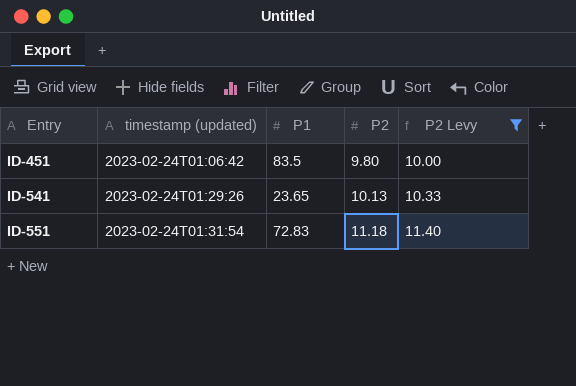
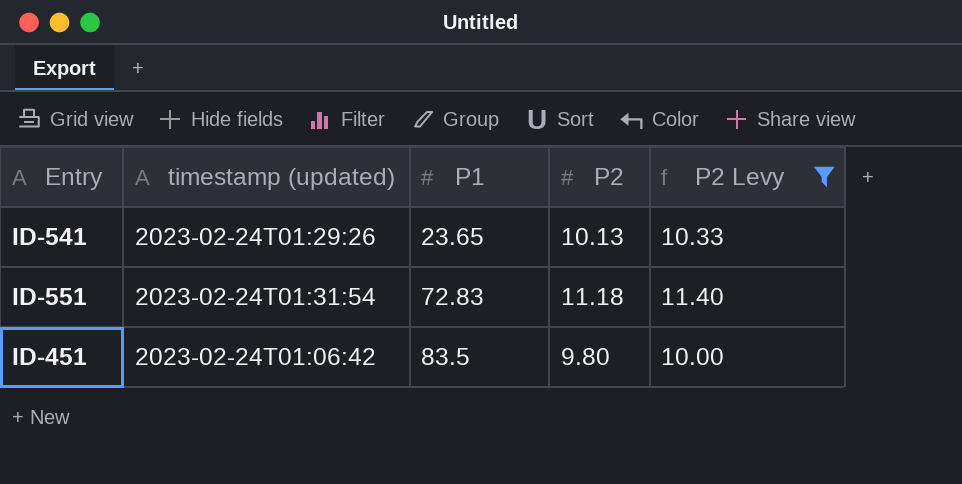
row order: Entry ascending -> P1 ascending

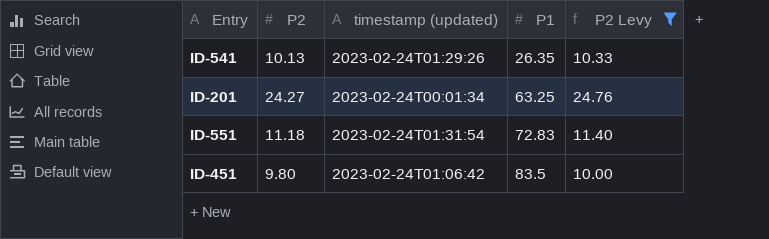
column P2 | position: 4 -> 2
ID-541 | P1: 23.65 -> 26.35
row ID-201: none -> 24.27 | 2023-02-24T00:01:34 | 63.25 | 24.76

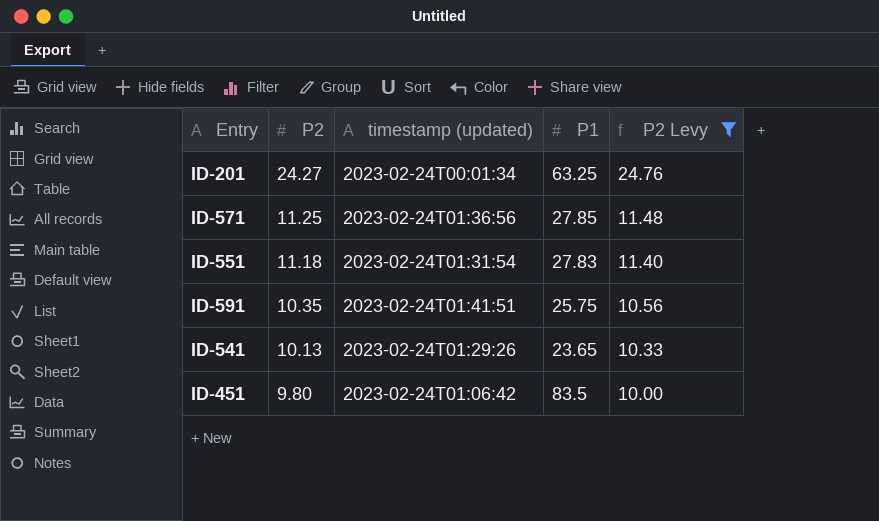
row order: P1 ascending -> P2 descending
row ID-571: none -> 11.25 | 2023-02-24T01:36:56 | 27.85 | 11.48
ID-551 | P1: 72.83 -> 27.83
row ID-591: none -> 10.35 | 2023-02-24T01:41:51 | 25.75 | 10.56
ID-541 | P1: 26.35 -> 23.65

